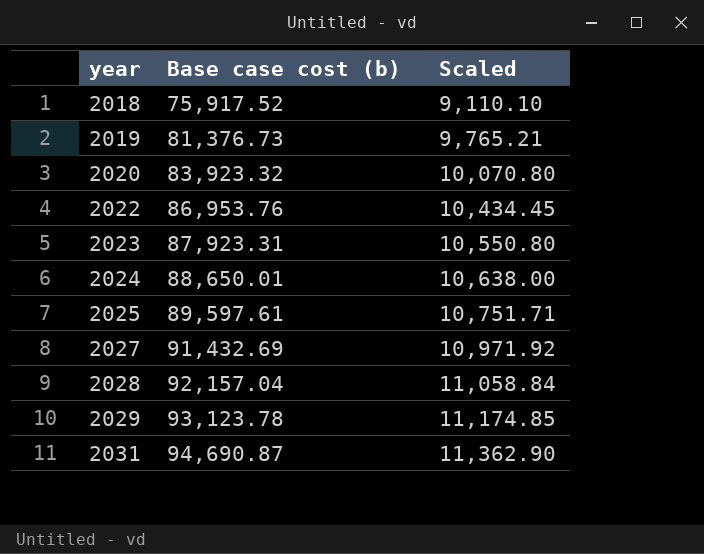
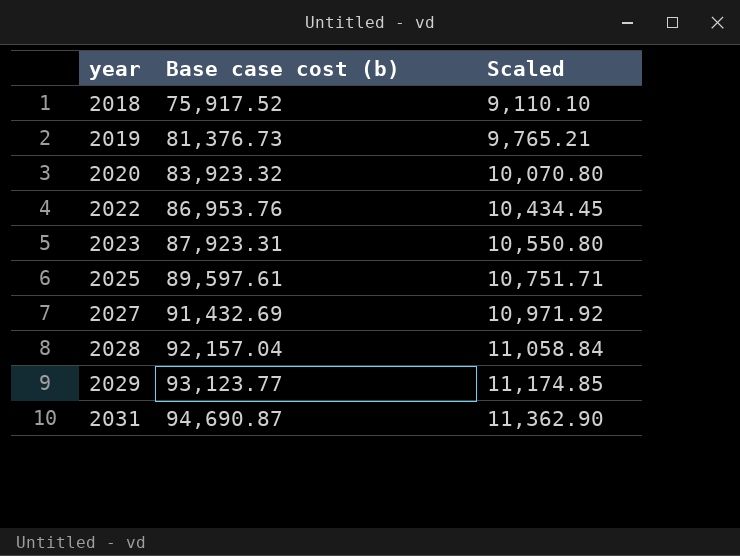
row 2024: 88,650.01 | 10,638.00 -> none
2029 | Base case cost (b): 93,123.78 -> 93,123.77

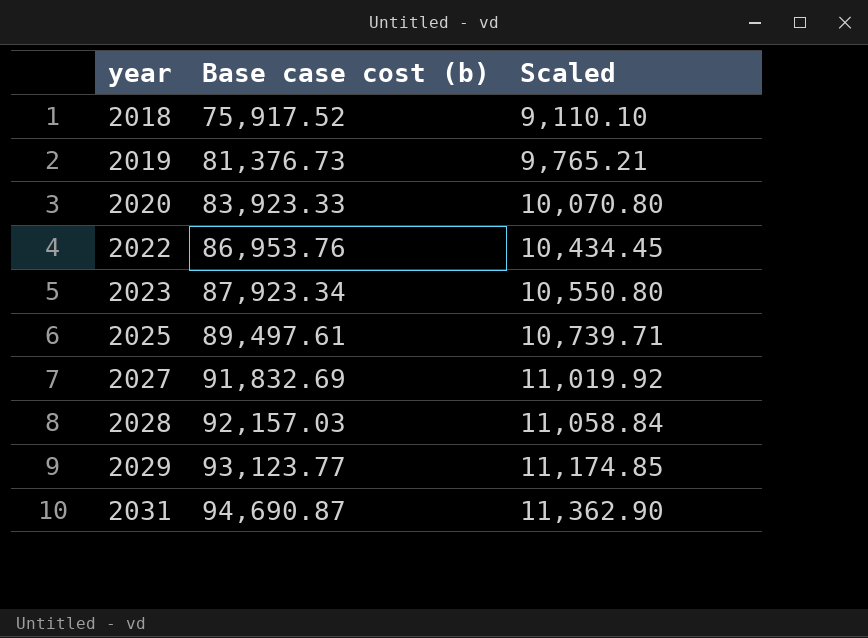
2020 | Base case cost (b): 83,923.32 -> 83,923.33
2023 | Base case cost (b): 87,923.31 -> 87,923.34
2025 | Base case cost (b): 89,597.61 -> 89,497.61
2025 | Scaled: 10,751.71 -> 10,739.71
2027 | Base case cost (b): 91,432.69 -> 91,832.69
2027 | Scaled: 10,971.92 -> 11,019.92
2028 | Base case cost (b): 92,157.04 -> 92,157.03

